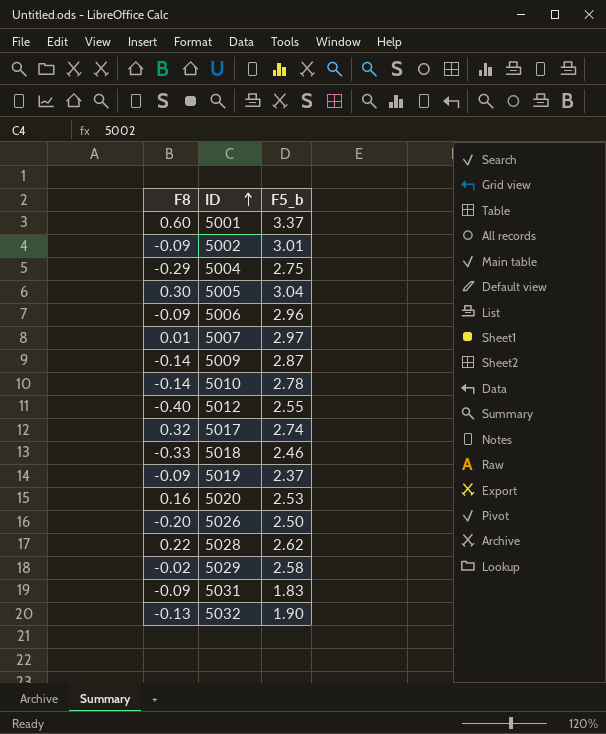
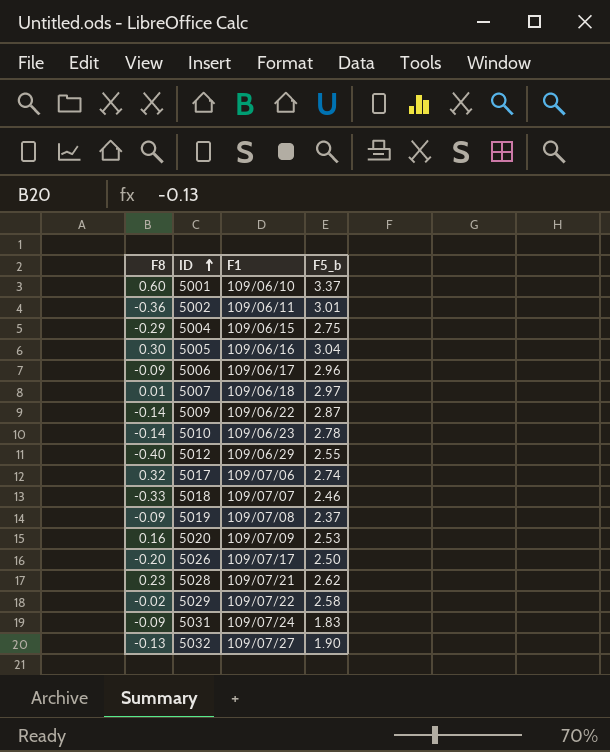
column F1 | position: none -> 3
5002 | F8: -0.09 -> -0.36
5028 | F8: 0.22 -> 0.23

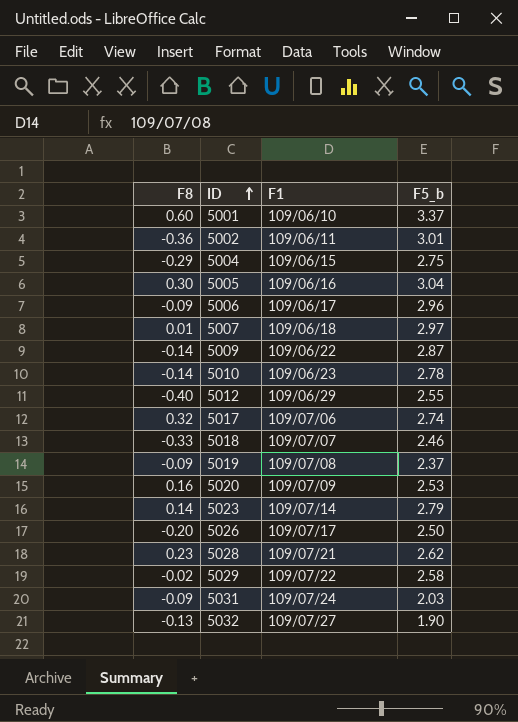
row 5023: none -> 0.14 | 109/07/14 | 2.79
5031 | F5_b: 1.83 -> 2.03

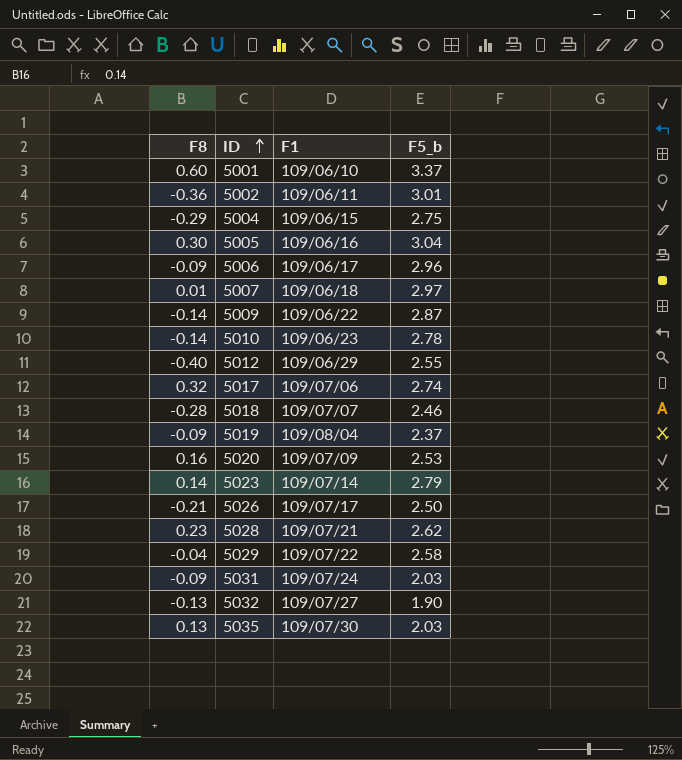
5018 | F8: -0.33 -> -0.28
5019 | F1: 109/07/08 -> 109/08/04
5026 | F8: -0.20 -> -0.21
5029 | F8: -0.02 -> -0.04
row 5035: none -> 0.13 | 109/07/30 | 2.03

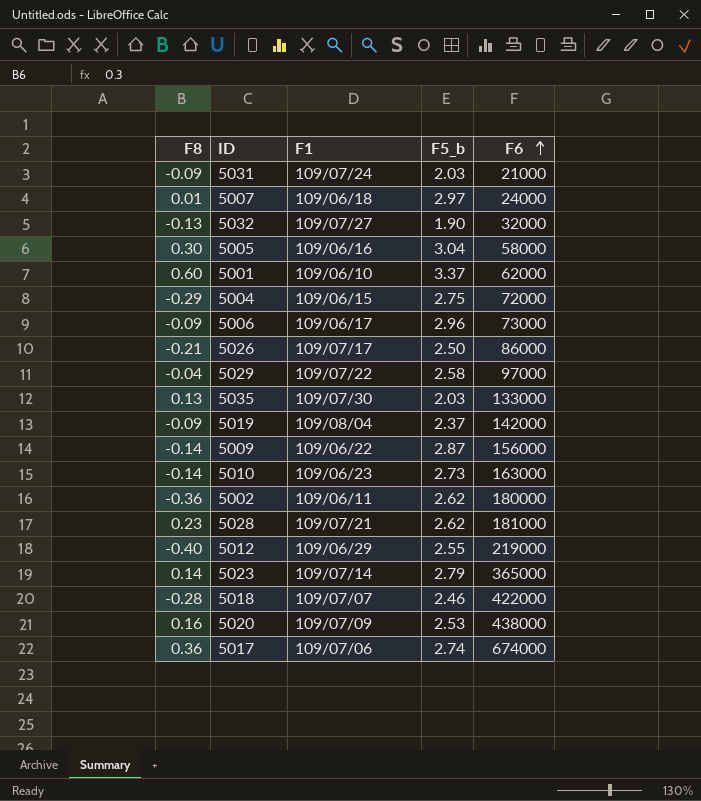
row order: ID ascending -> F6 ascending
column F6 | position: none -> 5
5010 | F5_b: 2.78 -> 2.73
5002 | F5_b: 3.01 -> 2.62
5017 | F8: 0.32 -> 0.36

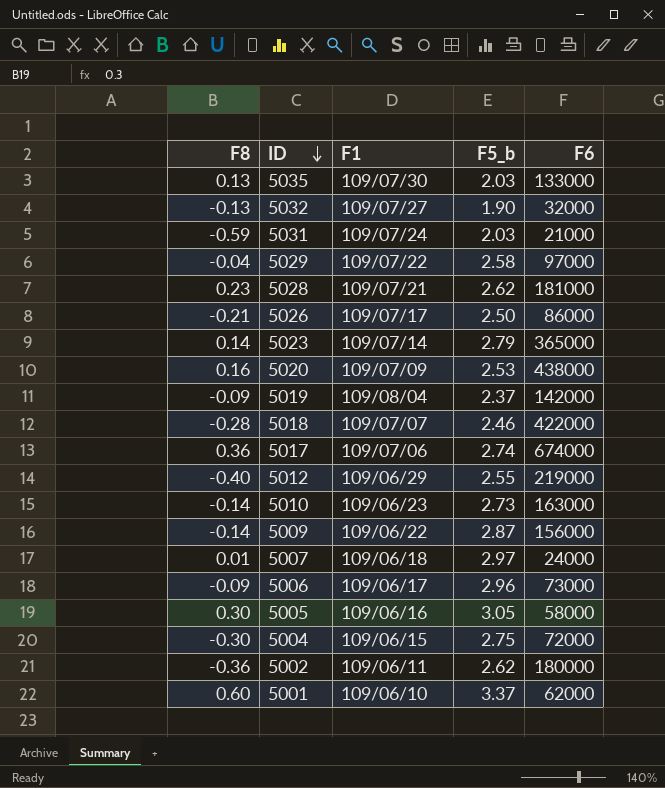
row order: F6 ascending -> ID descending
5031 | F8: -0.09 -> -0.59
5005 | F5_b: 3.04 -> 3.05
5004 | F8: -0.29 -> -0.30

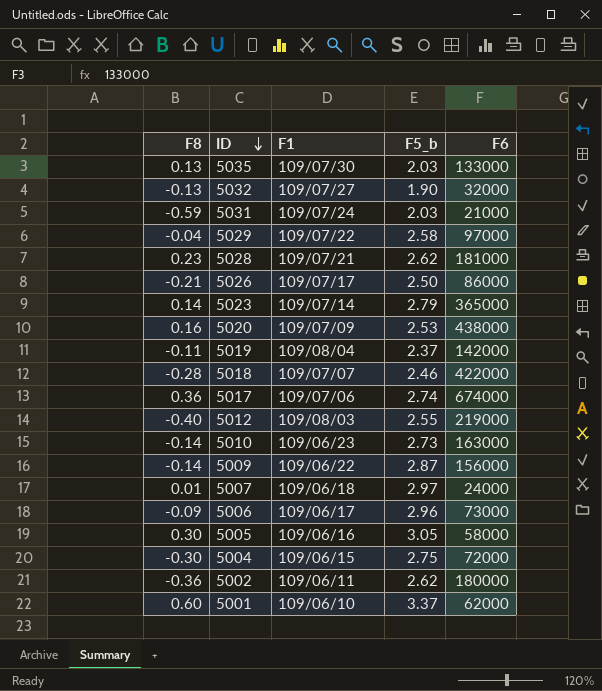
5019 | F8: -0.09 -> -0.11
5012 | F1: 109/06/29 -> 109/08/03

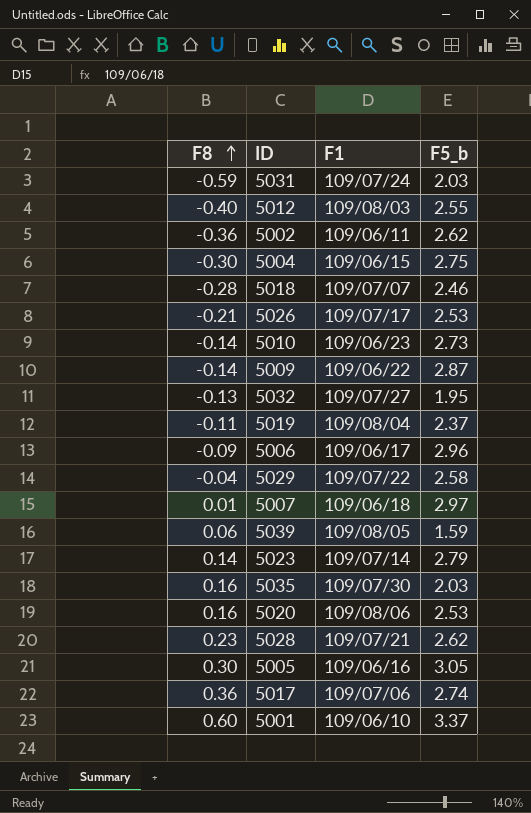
row order: ID descending -> F8 ascending
column F6 | position: 5 -> none
5026 | F5_b: 2.50 -> 2.53
5032 | F5_b: 1.90 -> 1.95
row 5039: none -> 0.06 | 109/08/05 | 1.59
5035 | F8: 0.13 -> 0.16
5020 | F1: 109/07/09 -> 109/08/06

